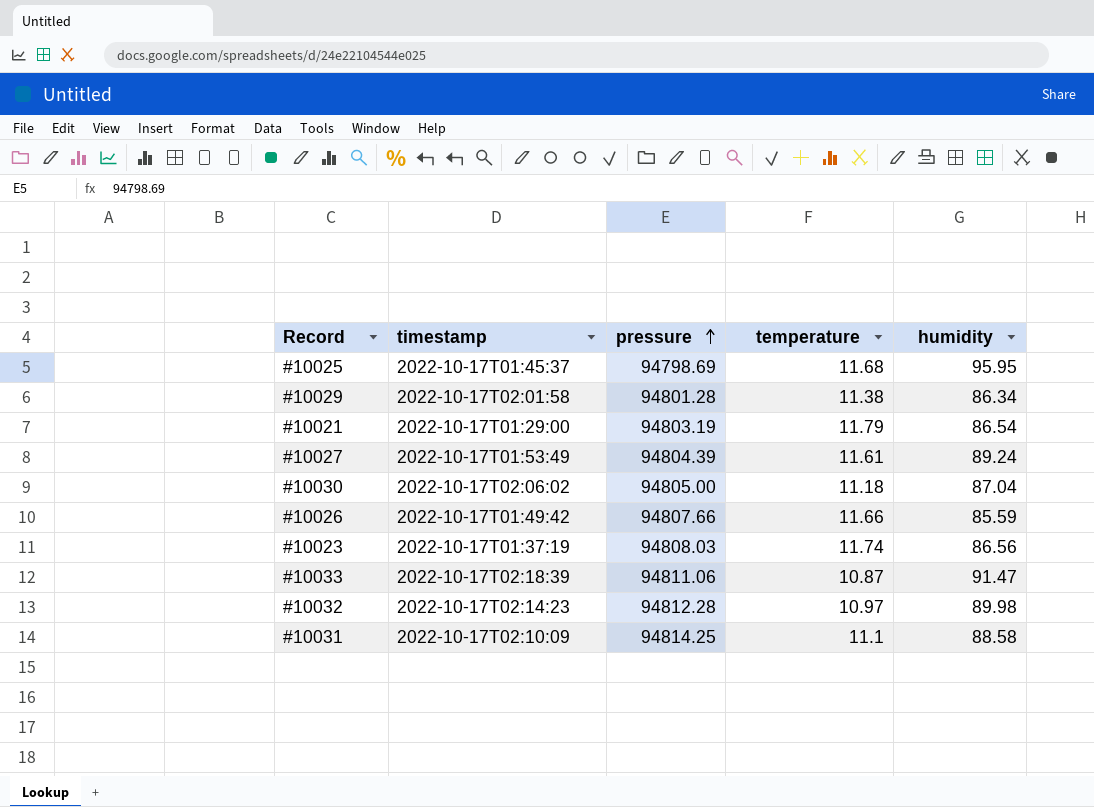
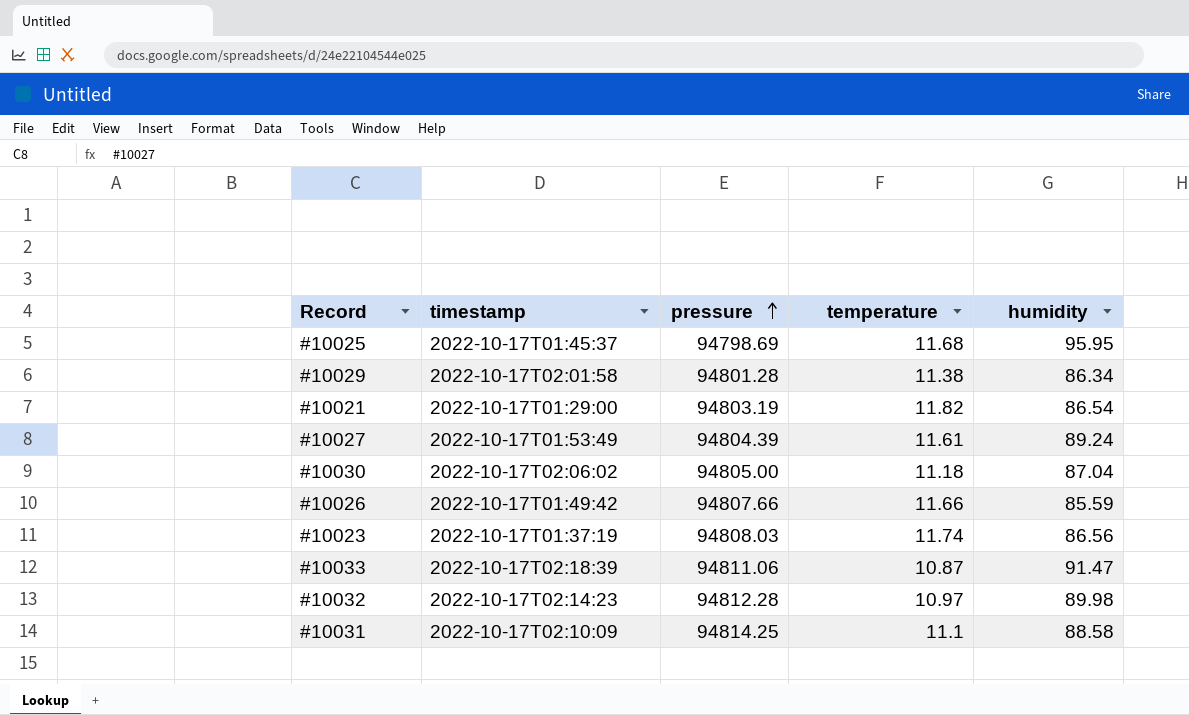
#10021 | temperature: 11.79 -> 11.82

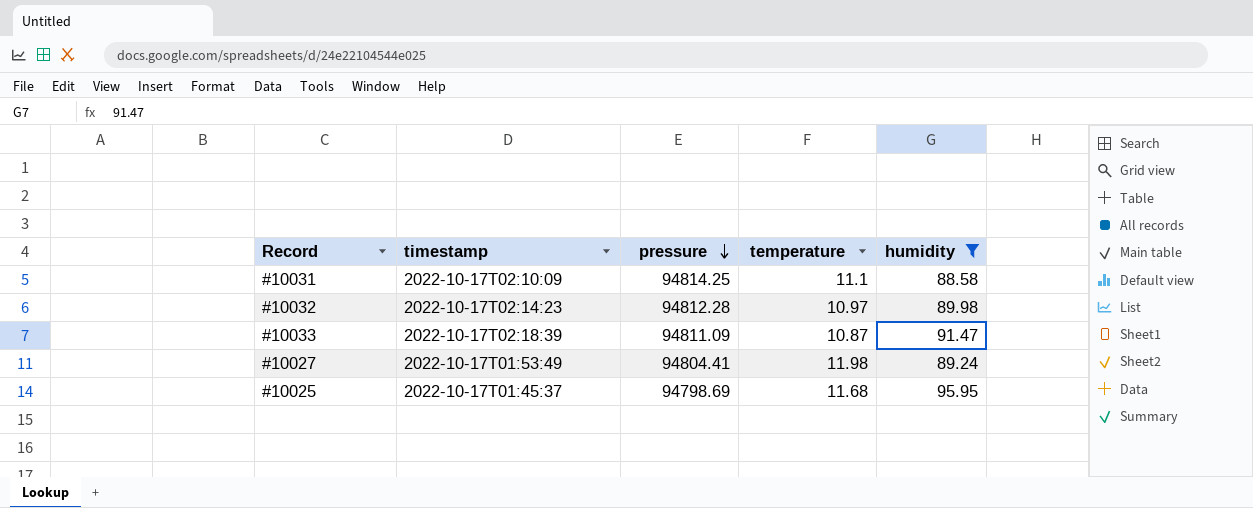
filter: none -> humidity >= 88.58
row order: pressure ascending -> pressure descending
#10033 | pressure: 94811.06 -> 94811.09
#10027 | pressure: 94804.39 -> 94804.41
#10027 | temperature: 11.61 -> 11.98

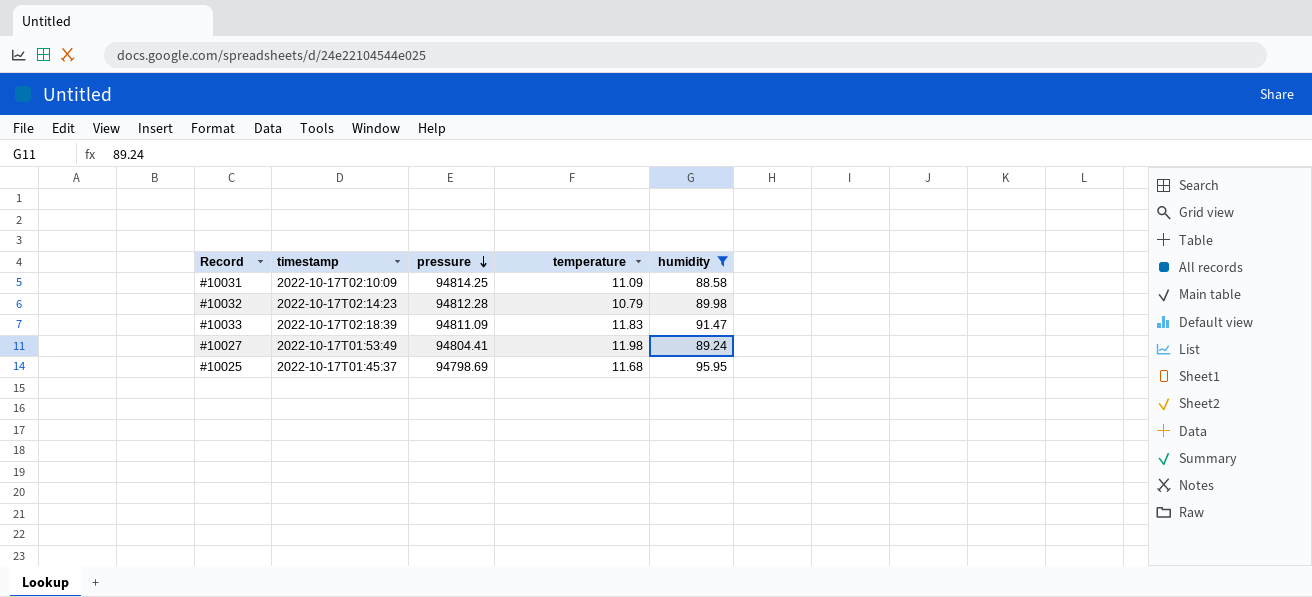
#10031 | temperature: 11.1 -> 11.09
#10032 | temperature: 10.97 -> 10.79
#10033 | temperature: 10.87 -> 11.83

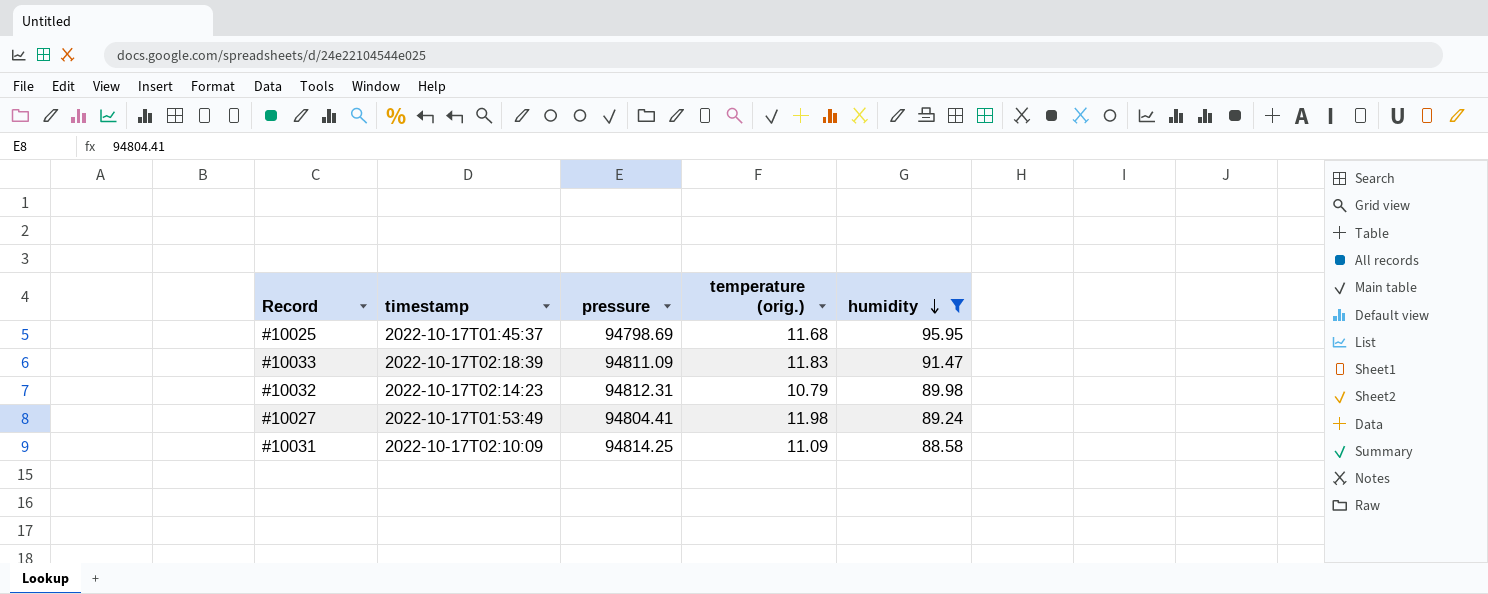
row order: pressure descending -> humidity descending
column name: temperature -> temperature (orig.)
#10032 | pressure: 94812.28 -> 94812.31

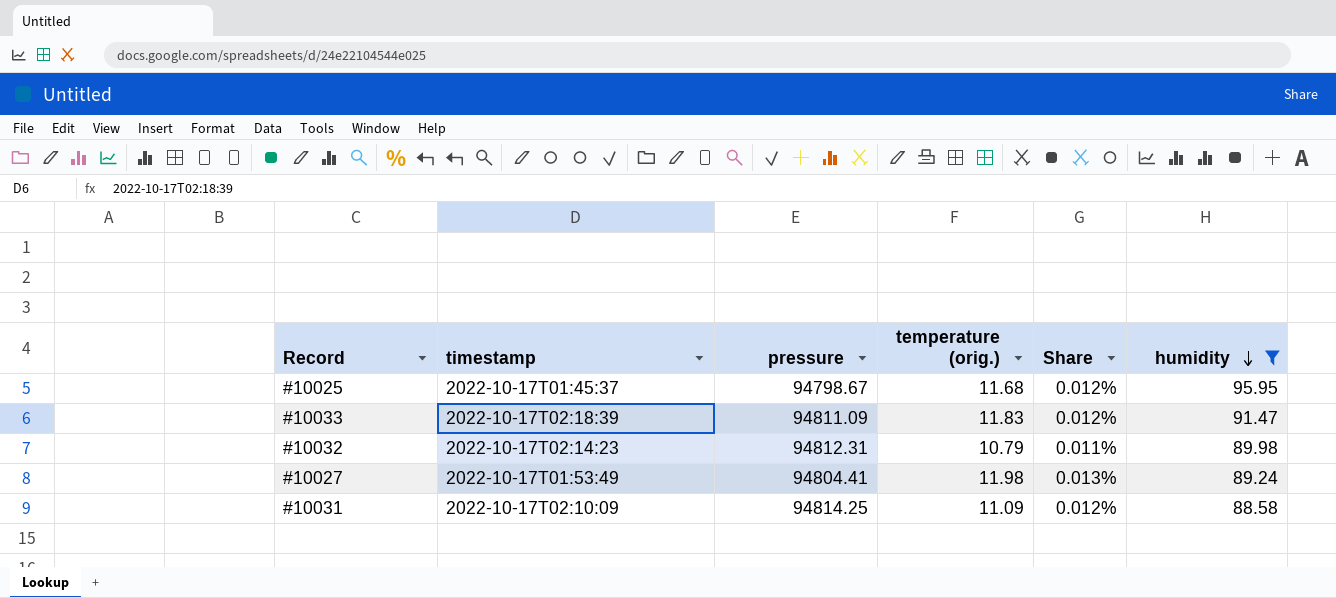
column Share | formula: none -> [temperature (orig.)] / [pressure]
#10025 | pressure: 94798.69 -> 94798.67

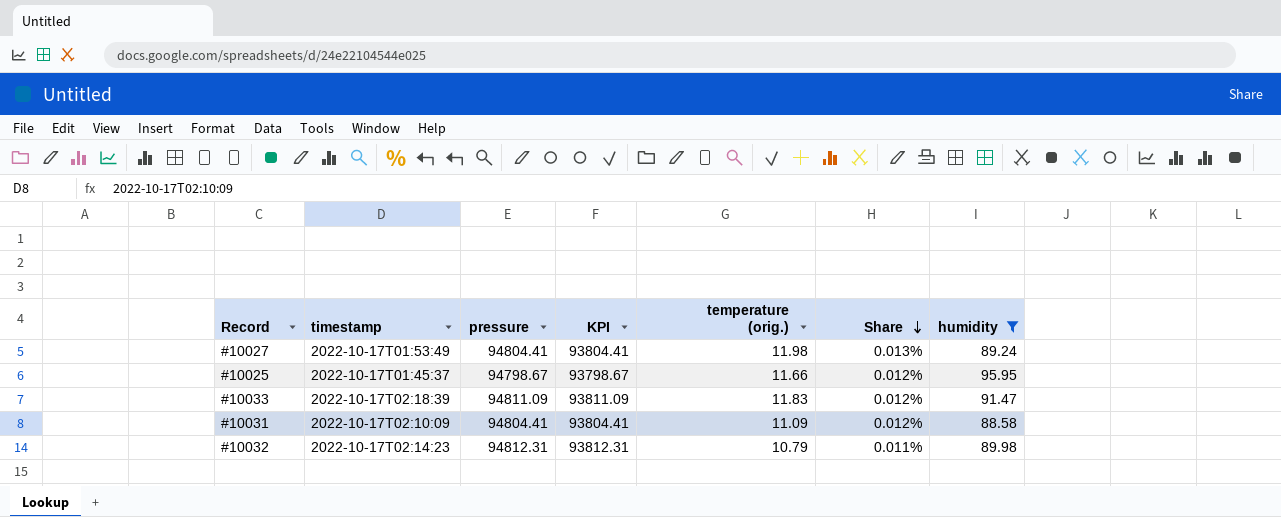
row order: humidity descending -> Share descending
column KPI | formula: none -> [pressure] - 1000
#10025 | temperature (orig.): 11.68 -> 11.66
#10031 | pressure: 94814.25 -> 94804.41

